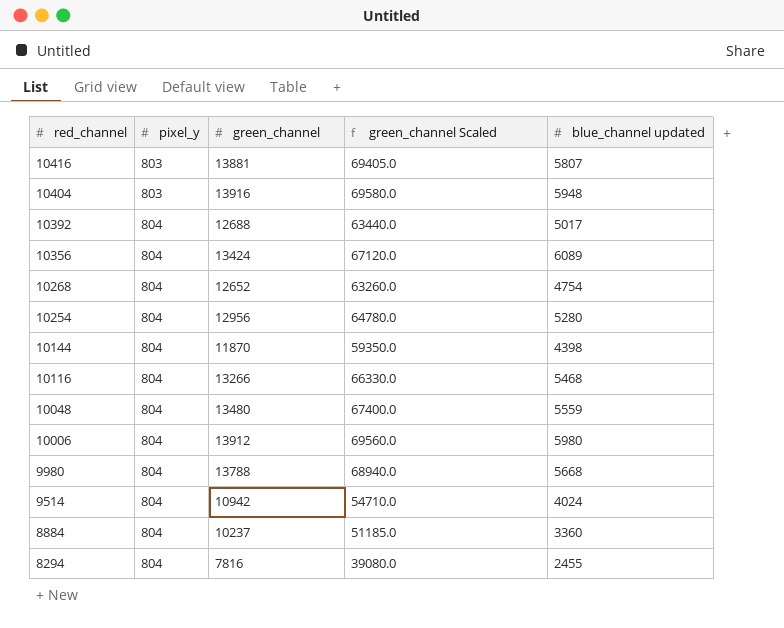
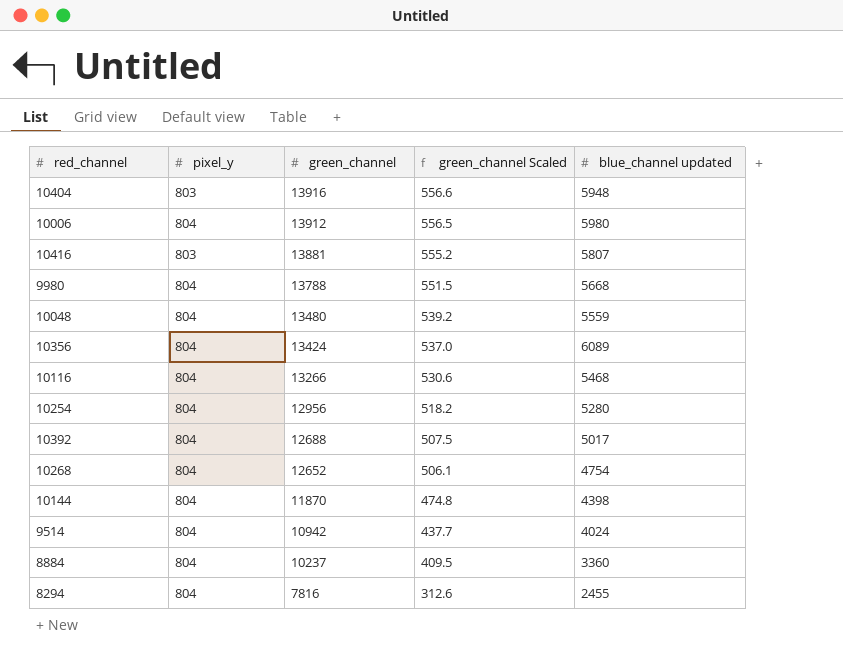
row order: red_channel descending -> green_channel descending
column green_channel Scaled | formula: [green_channel] * 5 -> [green_channel] * 0.04

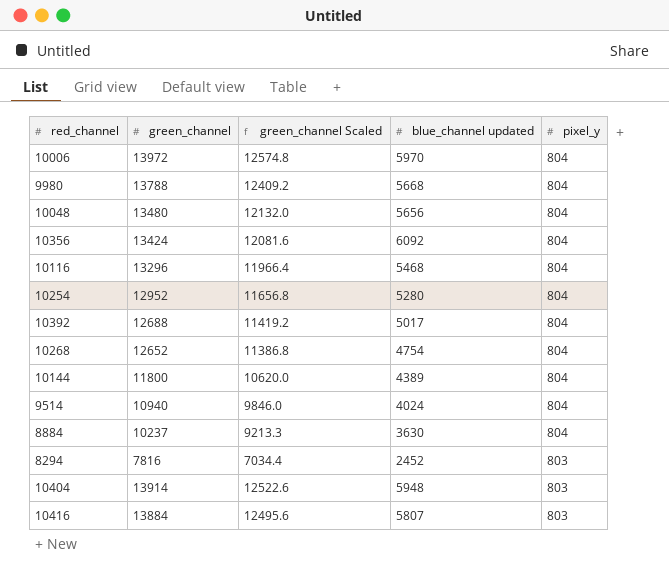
row order: green_channel descending -> pixel_y descending
column green_channel Scaled | formula: [green_channel] * 0.04 -> [green_channel] * 0.9
column pixel_y | position: 2 -> 5
10006 | green_channel: 13912 -> 13972
10006 | blue_channel updated: 5980 -> 5970
10048 | blue_channel updated: 5559 -> 5656
10356 | blue_channel updated: 6089 -> 6092
10116 | green_channel: 13266 -> 13296
10254 | green_channel: 12956 -> 12952
10144 | green_channel: 11870 -> 11800
10144 | blue_channel updated: 4398 -> 4389
9514 | green_channel: 10942 -> 10940
8884 | blue_channel updated: 3360 -> 3630
8294 | blue_channel updated: 2455 -> 2452
8294 | pixel_y: 804 -> 803
10404 | green_channel: 13916 -> 13914
10416 | green_channel: 13881 -> 13884

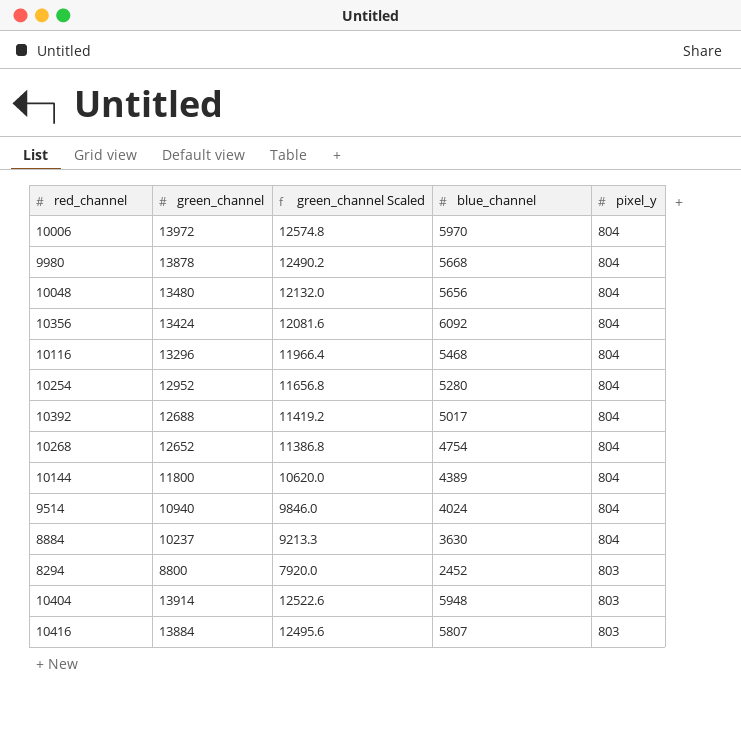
column name: blue_channel updated -> blue_channel
9980 | green_channel: 13788 -> 13878
9980 | green_channel Scaled: 12409.2 -> 12490.2
8294 | green_channel: 7816 -> 8800
8294 | green_channel Scaled: 7034.4 -> 7920.0

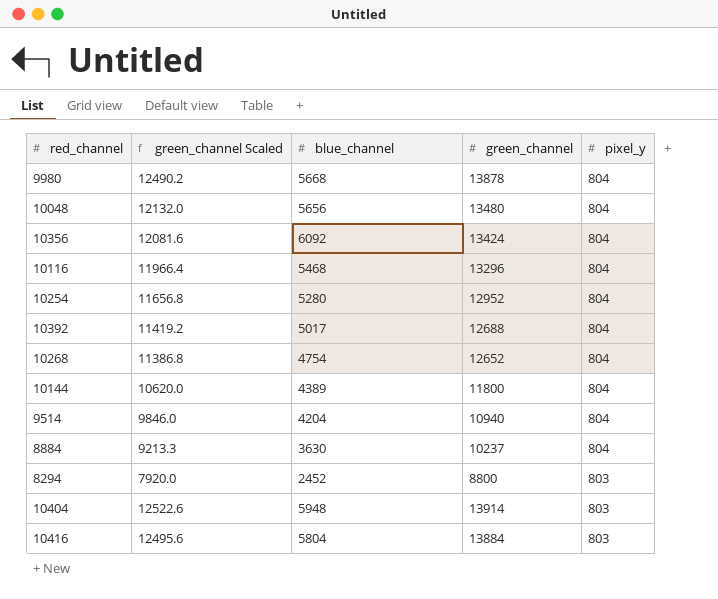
column green_channel | position: 2 -> 4
row 10006: 13972 | 12574.8 | 5970 | 804 -> none
9514 | blue_channel: 4024 -> 4204
10416 | blue_channel: 5807 -> 5804

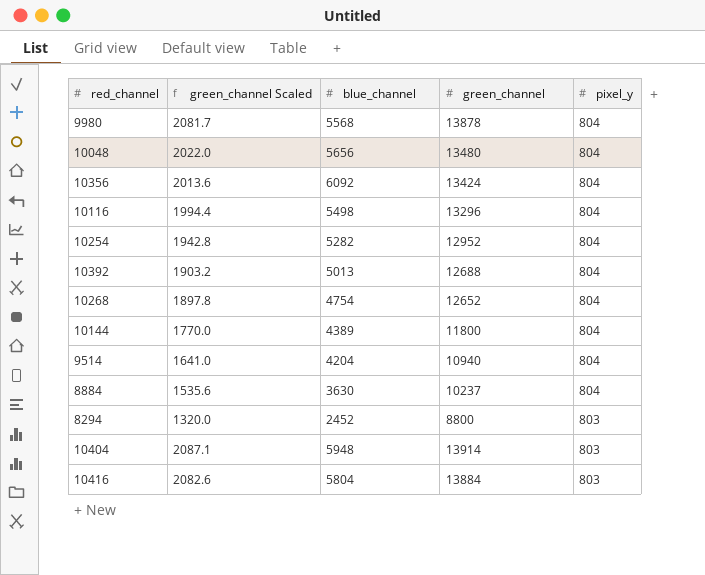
column green_channel Scaled | formula: [green_channel] * 0.9 -> [green_channel] * 0.15
9980 | blue_channel: 5668 -> 5568
10116 | blue_channel: 5468 -> 5498
10254 | blue_channel: 5280 -> 5282
10392 | blue_channel: 5017 -> 5013

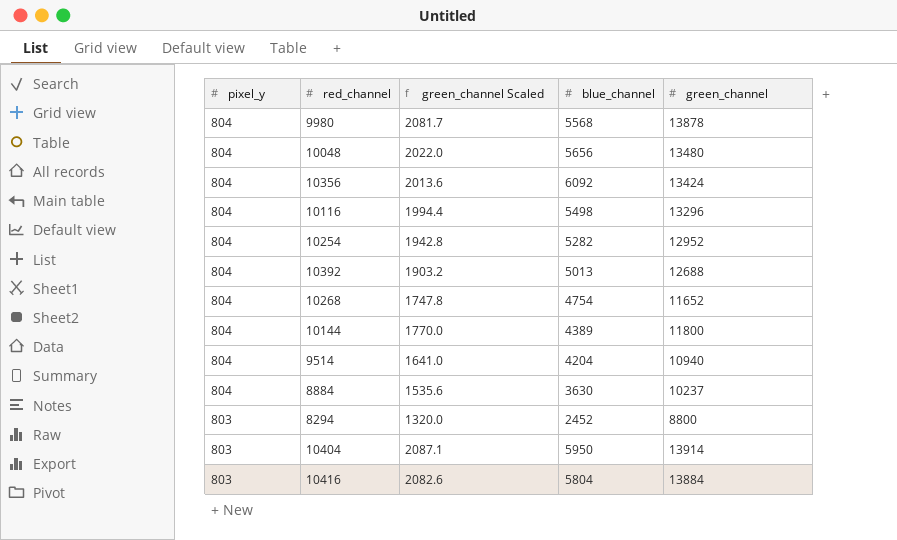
column pixel_y | position: 5 -> 1
10268 | green_channel Scaled: 1897.8 -> 1747.8
10268 | green_channel: 12652 -> 11652
10404 | blue_channel: 5948 -> 5950

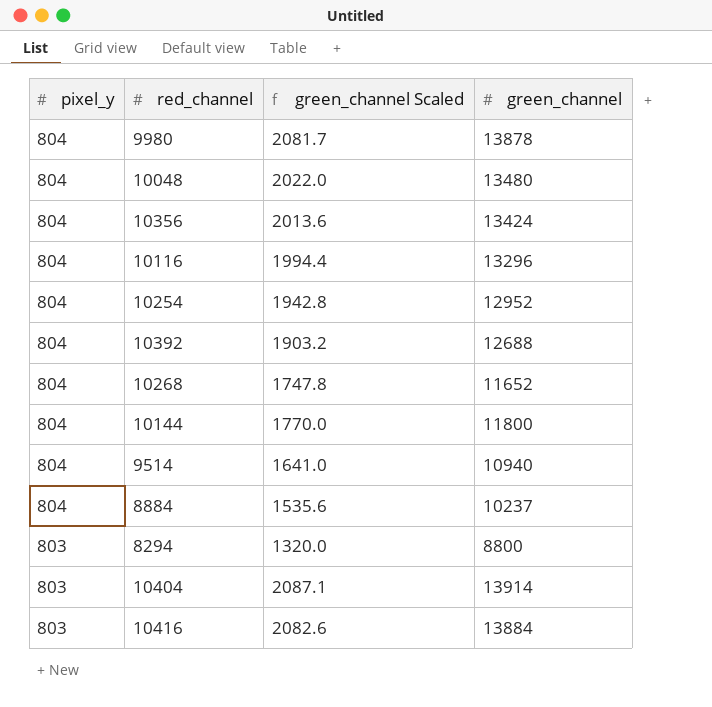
column blue_channel | position: 4 -> none

